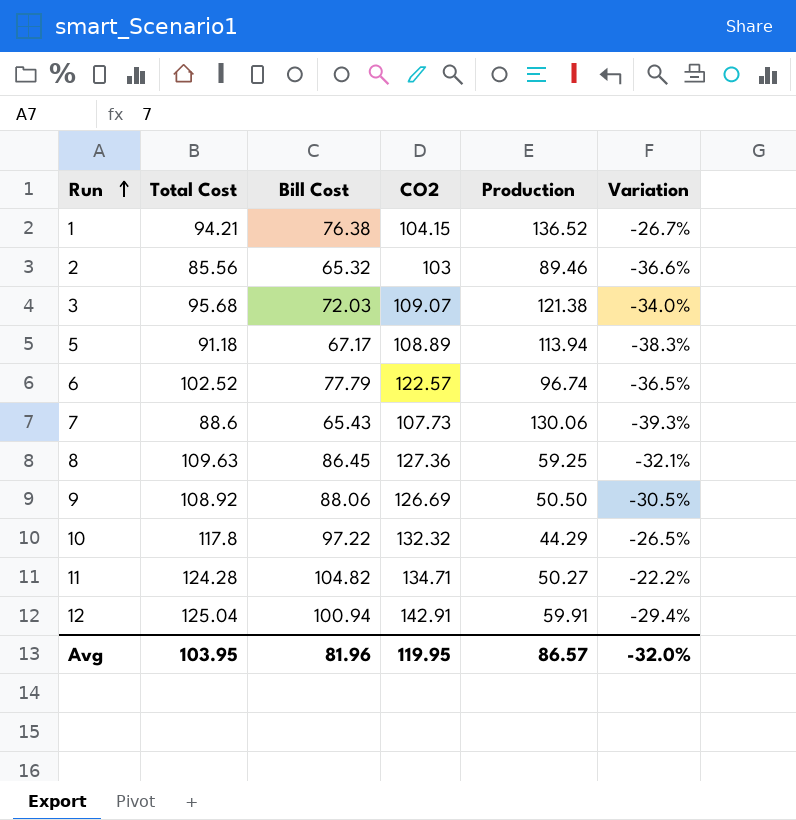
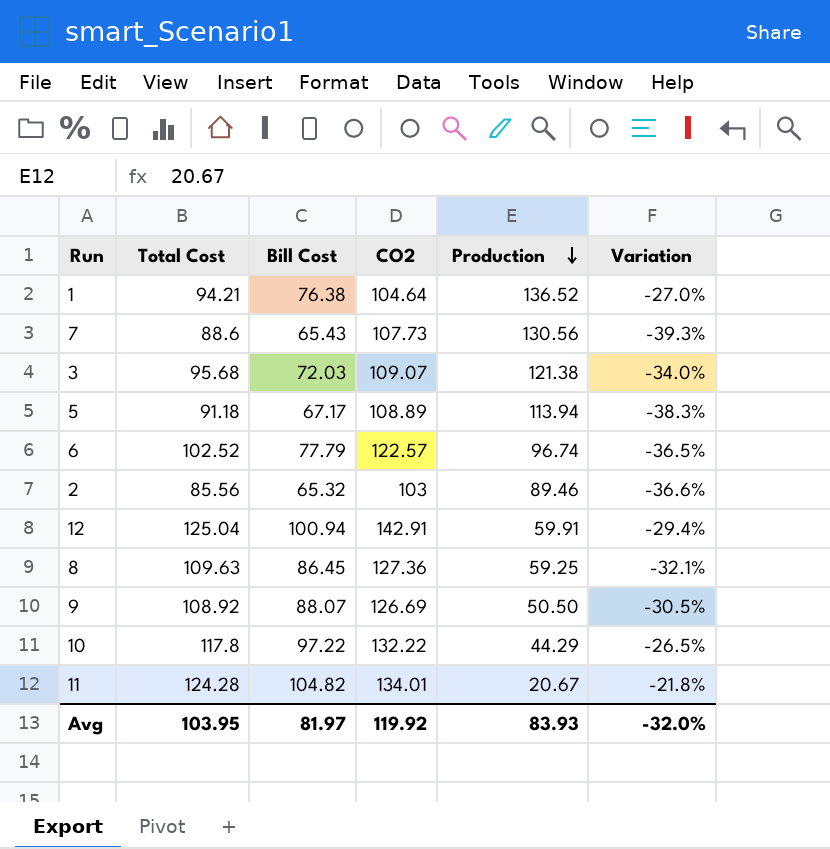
row order: Run ascending -> Production descending
1 | CO2: 104.15 -> 104.64
1 | Variation: -26.7% -> -27.0%
7 | Production: 130.06 -> 130.56
9 | Bill Cost: 88.06 -> 88.07
10 | CO2: 132.32 -> 132.22
11 | CO2: 134.71 -> 134.01
11 | Production: 50.27 -> 20.67
11 | Variation: -22.2% -> -21.8%
Avg | Bill Cost: 81.96 -> 81.97
Avg | CO2: 119.95 -> 119.92
Avg | Production: 86.57 -> 83.93

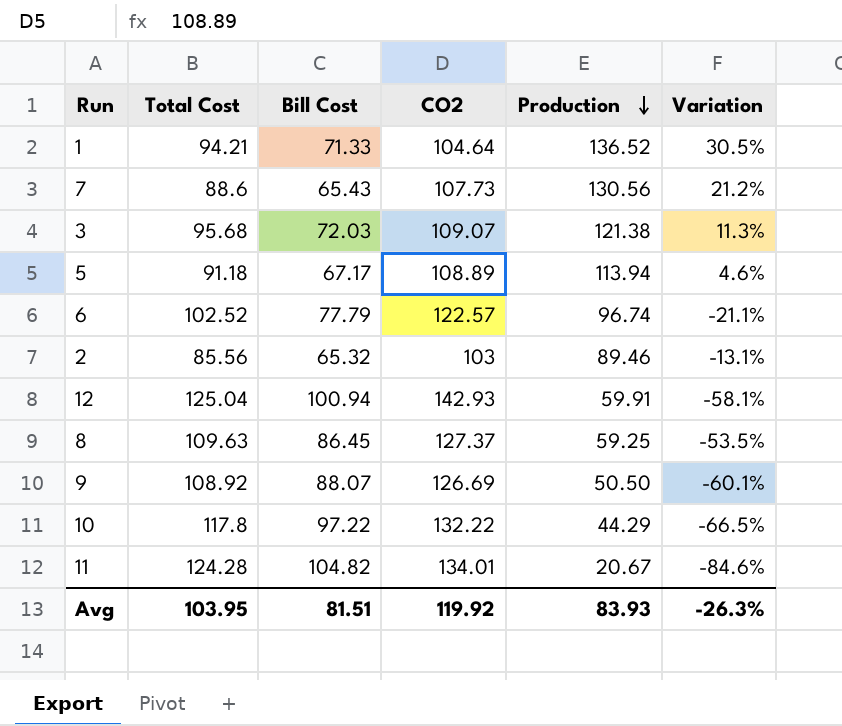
column Variation | formula: ([Bill Cost] - [CO2]) / [CO2] -> ([Production] - [CO2]) / [CO2]
1 | Bill Cost: 76.38 -> 71.33
12 | CO2: 142.91 -> 142.93
8 | CO2: 127.36 -> 127.37
Avg | Bill Cost: 81.97 -> 81.51
Avg | Variation: -32.0% -> -26.3%

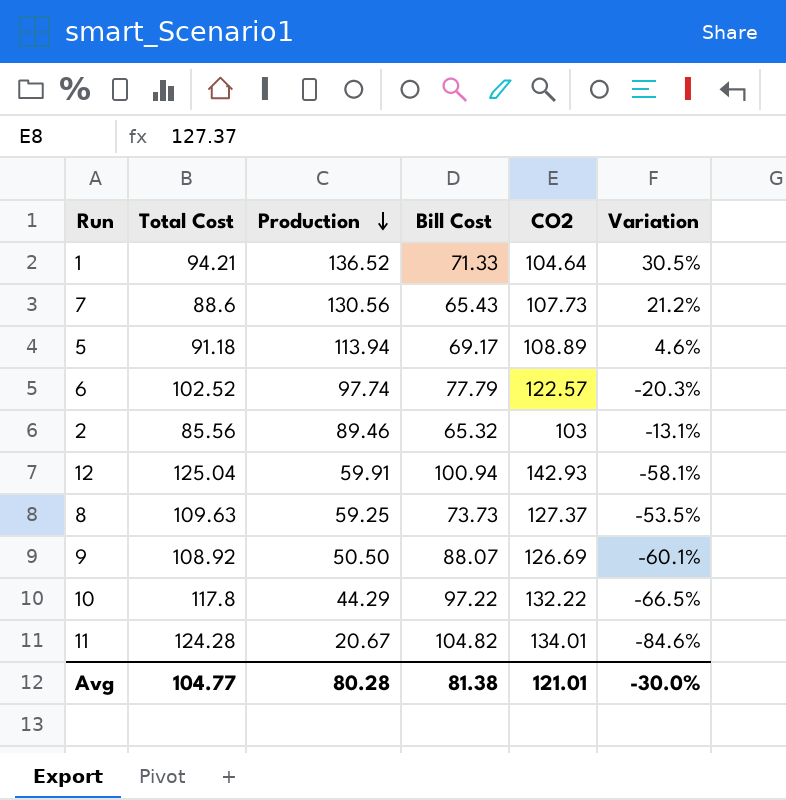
column Production | position: 5 -> 3
row 3: 95.68 | 72.03 | 109.07 | 121.38 | 11.3% -> none
5 | Bill Cost: 67.17 -> 69.17
6 | Production: 96.74 -> 97.74
6 | Variation: -21.1% -> -20.3%
8 | Bill Cost: 86.45 -> 73.73
Avg | Total Cost: 103.95 -> 104.77
Avg | Production: 83.93 -> 80.28
Avg | Bill Cost: 81.51 -> 81.38
Avg | CO2: 119.92 -> 121.01
Avg | Variation: -26.3% -> -30.0%

